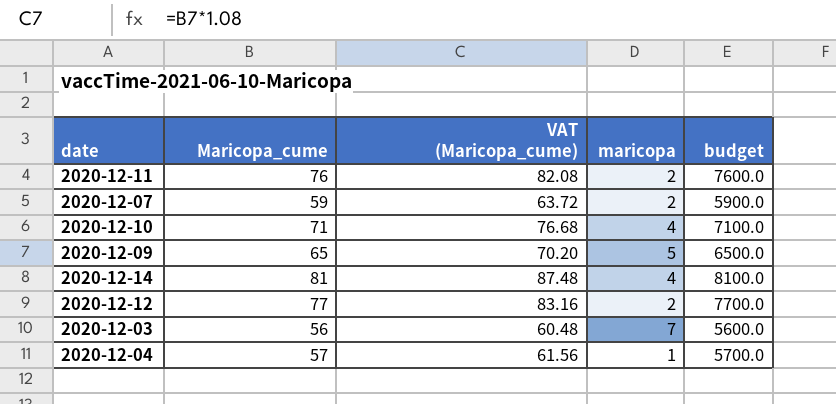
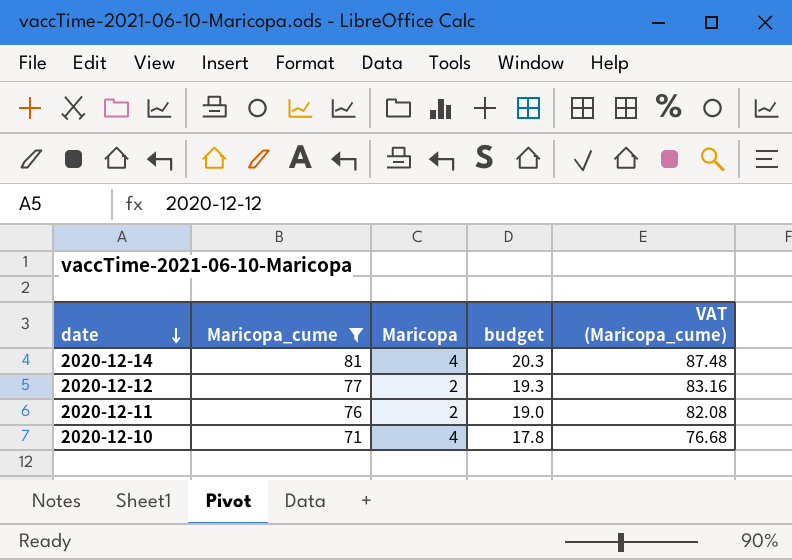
filter: none -> Maricopa_cume >= 71
row order: none -> date descending
column name: maricopa -> Maricopa
column budget | formula: [Maricopa_cume] * 100 -> [Maricopa_cume] * 0.25
column VAT (Maricopa_cume) | position: 3 -> 5

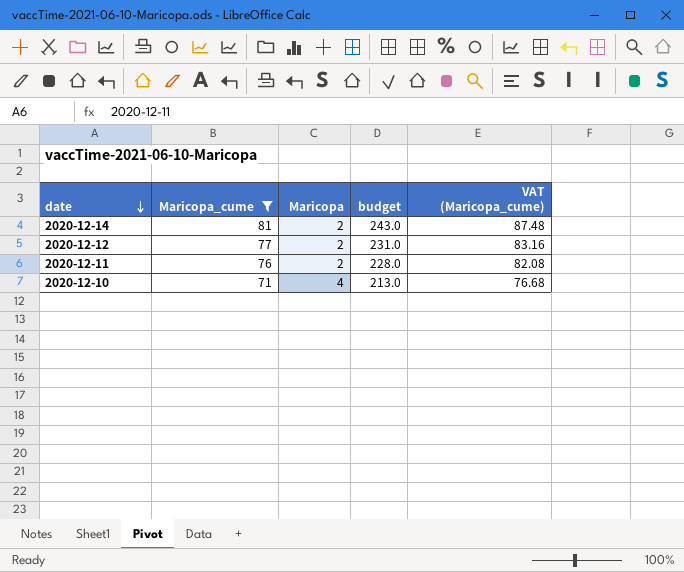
column budget | formula: [Maricopa_cume] * 0.25 -> [Maricopa_cume] * 3
2020-12-14 | Maricopa: 4 -> 2

